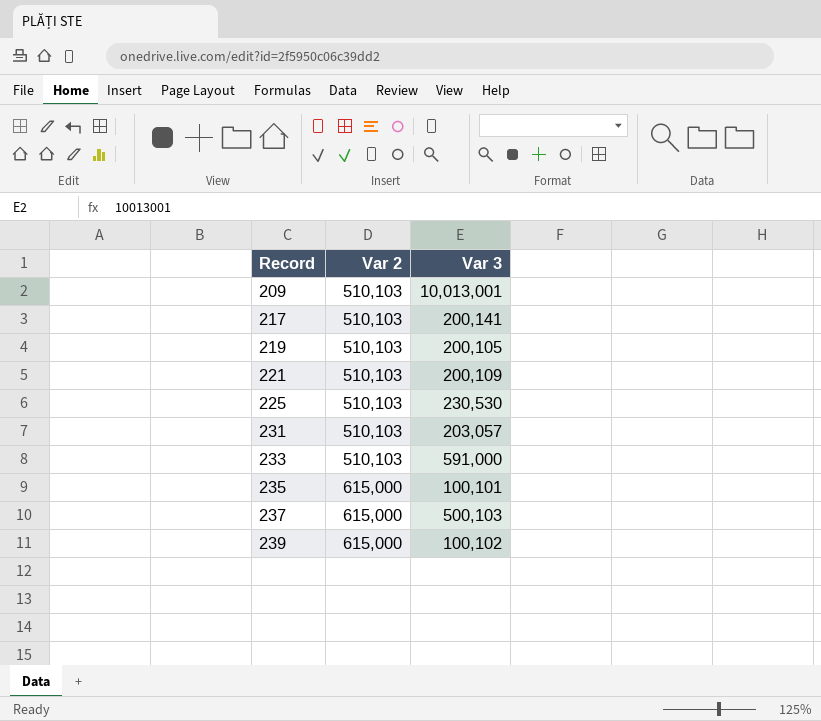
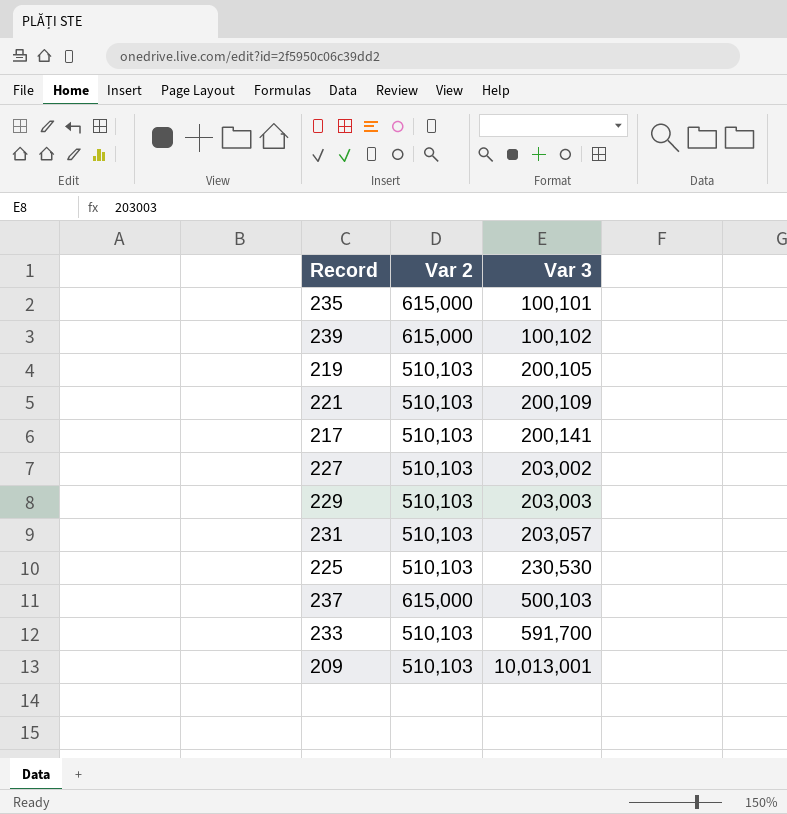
row order: Record ascending -> Var 3 ascending
row 227: none -> 510,103 | 203,002
row 229: none -> 510,103 | 203,003
233 | Var 3: 591,000 -> 591,700

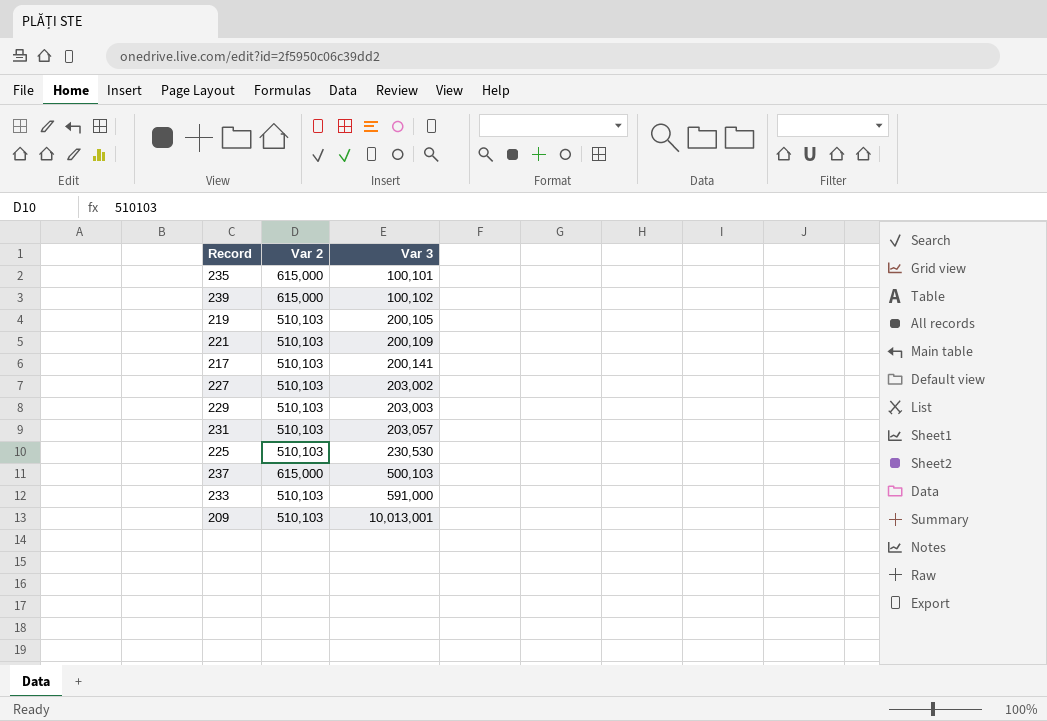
233 | Var 3: 591,700 -> 591,000

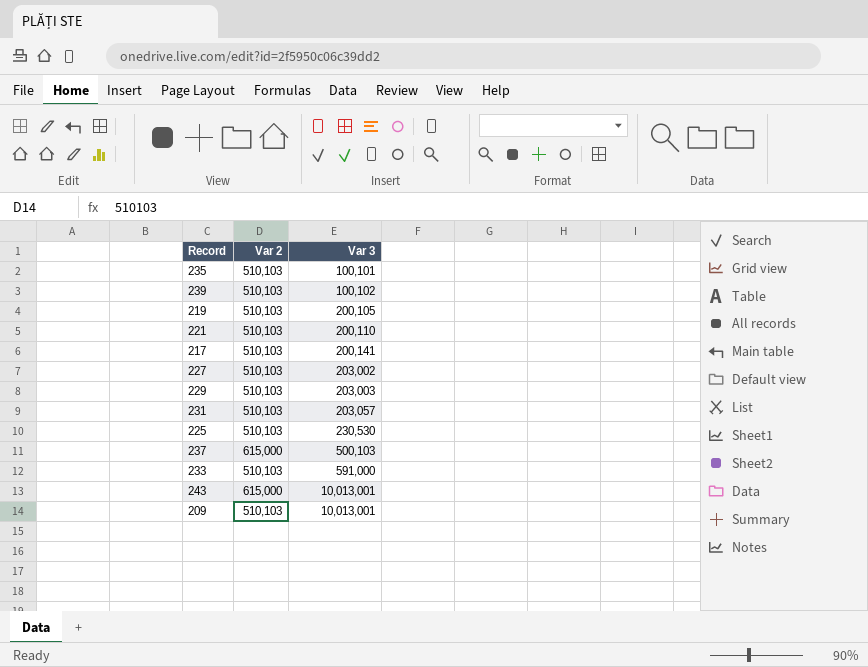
235 | Var 2: 615,000 -> 510,103
239 | Var 2: 615,000 -> 510,103
221 | Var 3: 200,109 -> 200,110
row 243: none -> 615,000 | 10,013,001

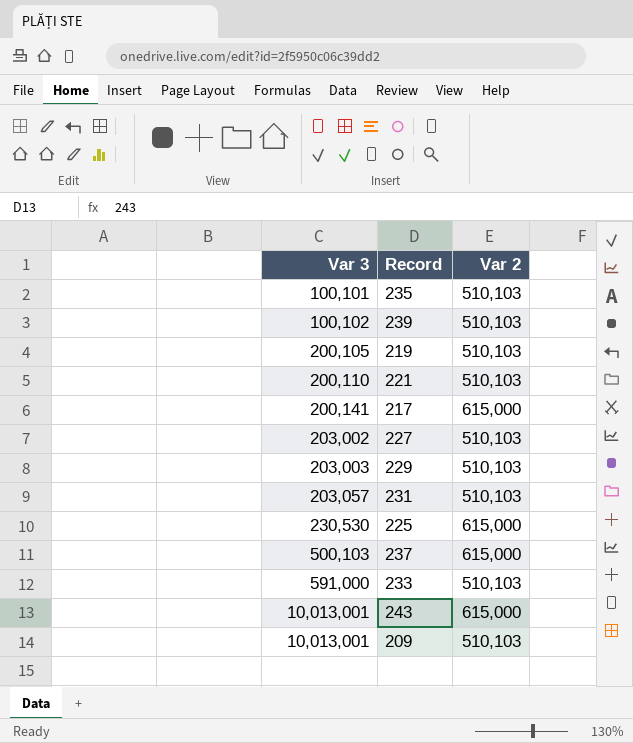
column Var 3 | position: 3 -> 1
217 | Var 2: 510,103 -> 615,000
225 | Var 2: 510,103 -> 615,000

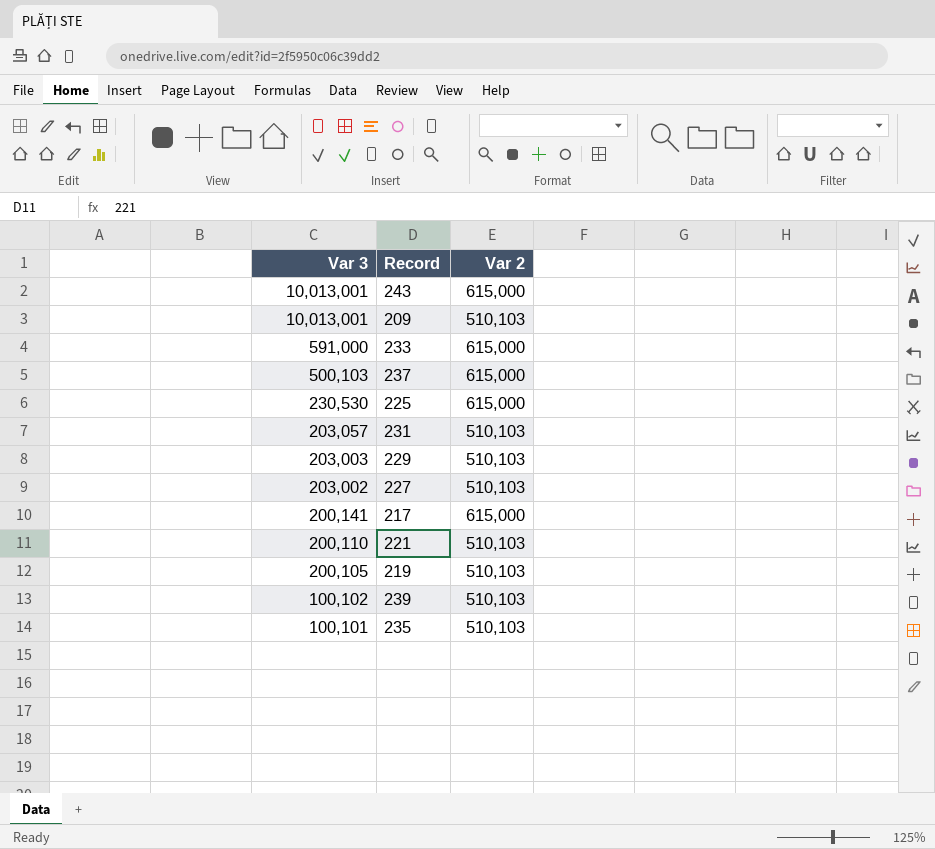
row order: Var 3 ascending -> Var 3 descending
233 | Var 2: 510,103 -> 615,000

